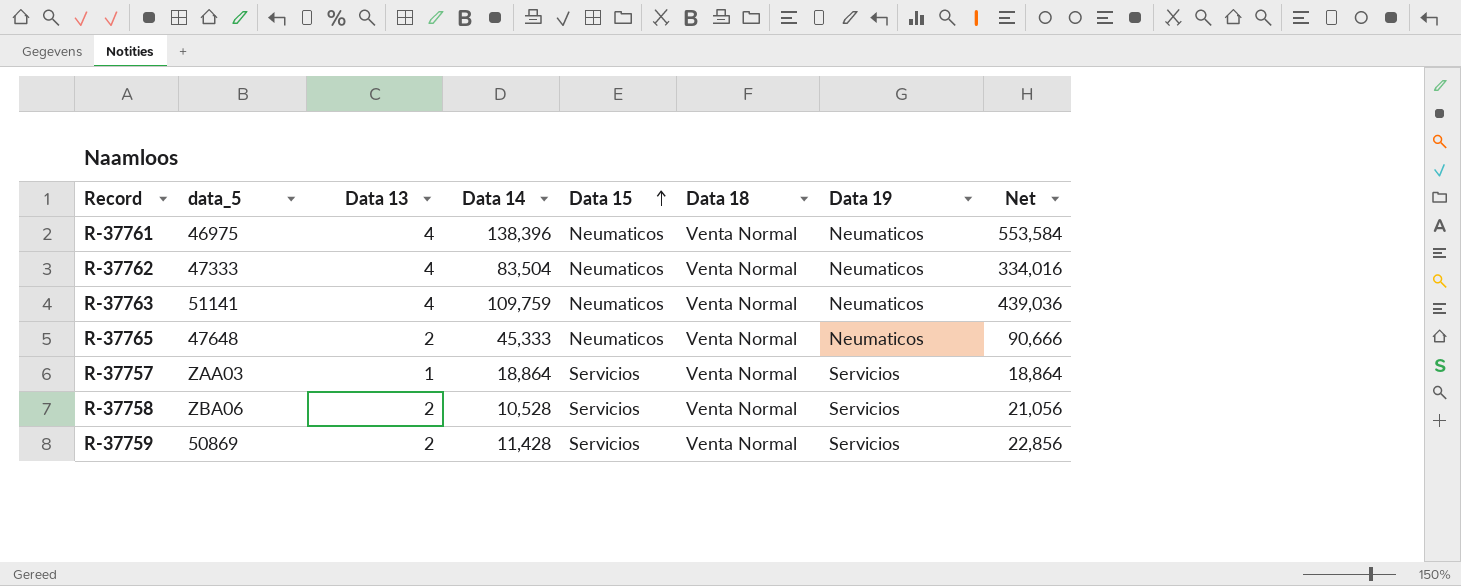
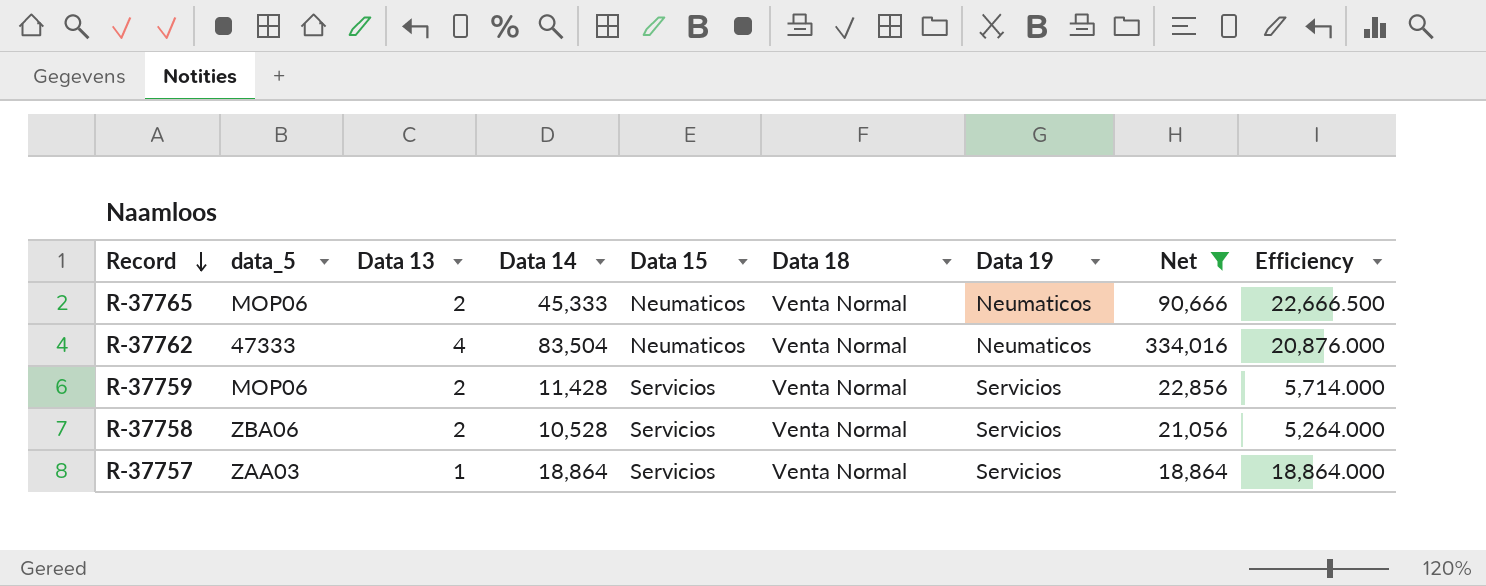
filter: none -> Net <= 334,016
row order: Data 15 ascending -> Record descending
column Efficiency | formula: none -> [Data 14] / [Data 13]
R-37765 | data_5: 47648 -> MOP06
R-37759 | data_5: 50869 -> MOP06

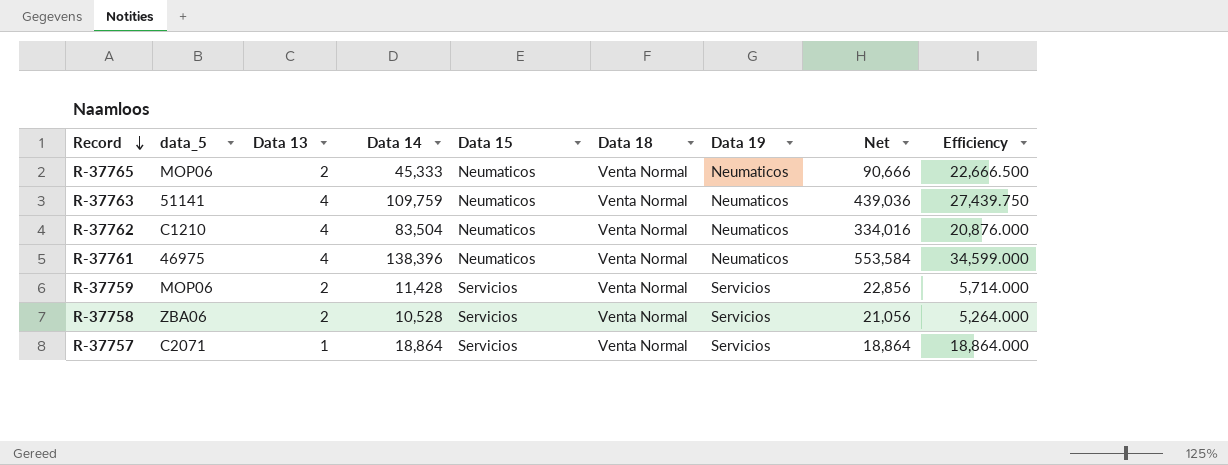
filter: Net <= 334,016 -> none
R-37762 | data_5: 47333 -> C1210
R-37757 | data_5: ZAA03 -> C2071

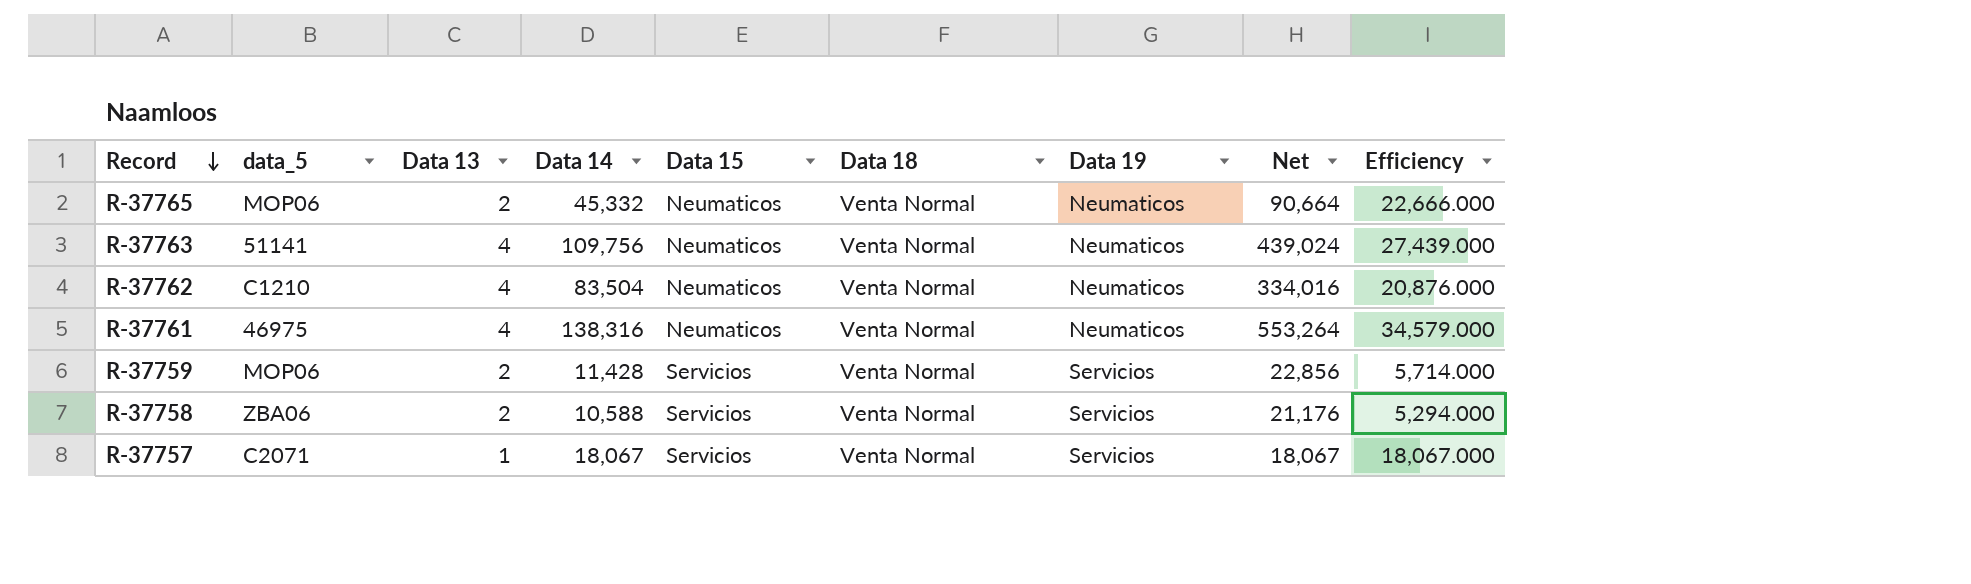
R-37765 | Data 14: 45,333 -> 45,332
R-37765 | Net: 90,666 -> 90,664
R-37765 | Efficiency: 22,666.500 -> 22,666.000
R-37763 | Data 14: 109,759 -> 109,756
R-37763 | Net: 439,036 -> 439,024
R-37763 | Efficiency: 27,439.750 -> 27,439.000
R-37761 | Data 14: 138,396 -> 138,316
R-37761 | Net: 553,584 -> 553,264
R-37761 | Efficiency: 34,599.000 -> 34,579.000
R-37758 | Data 14: 10,528 -> 10,588
R-37758 | Net: 21,056 -> 21,176
R-37758 | Efficiency: 5,264.000 -> 5,294.000
R-37757 | Data 14: 18,864 -> 18,067
R-37757 | Net: 18,864 -> 18,067
R-37757 | Efficiency: 18,864.000 -> 18,067.000

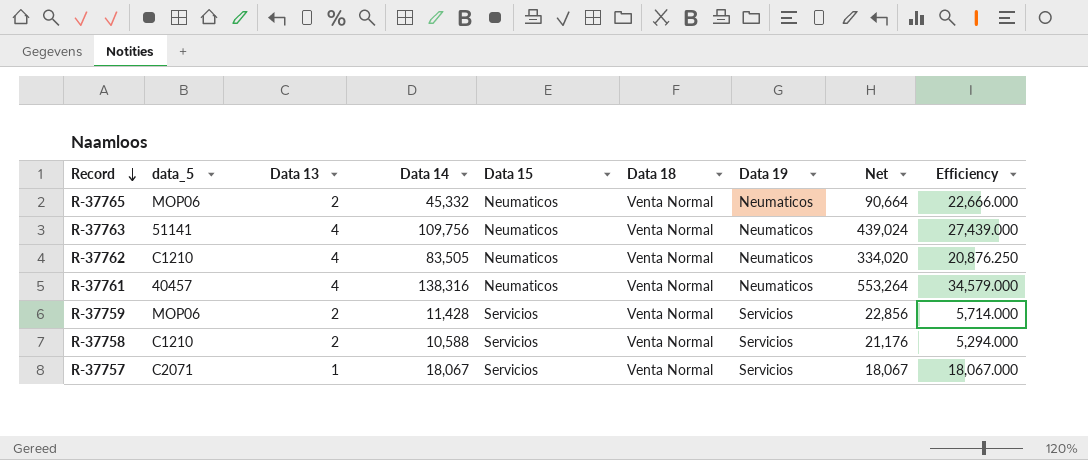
R-37762 | Data 14: 83,504 -> 83,505
R-37762 | Net: 334,016 -> 334,020
R-37762 | Efficiency: 20,876.000 -> 20,876.250
R-37761 | data_5: 46975 -> 40457
R-37758 | data_5: ZBA06 -> C1210

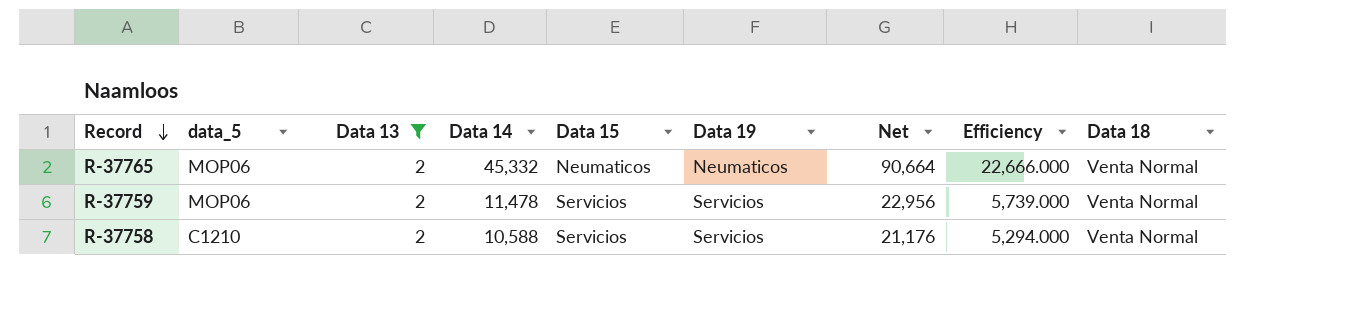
filter: none -> Data 13 = 2
column Data 18 | position: 6 -> 9
R-37759 | Data 14: 11,428 -> 11,478
R-37759 | Net: 22,856 -> 22,956
R-37759 | Efficiency: 5,714.000 -> 5,739.000

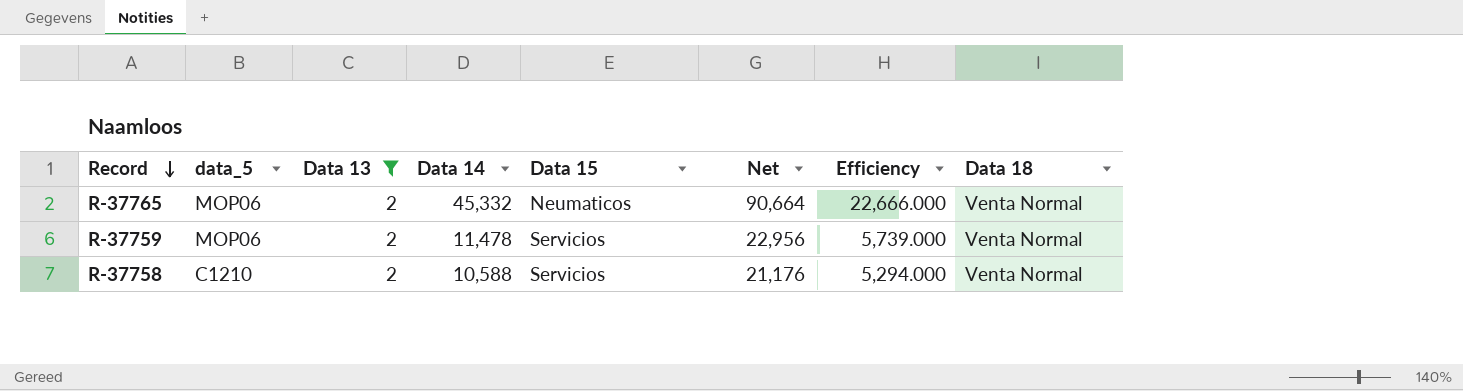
column Data 19 | position: 6 -> none

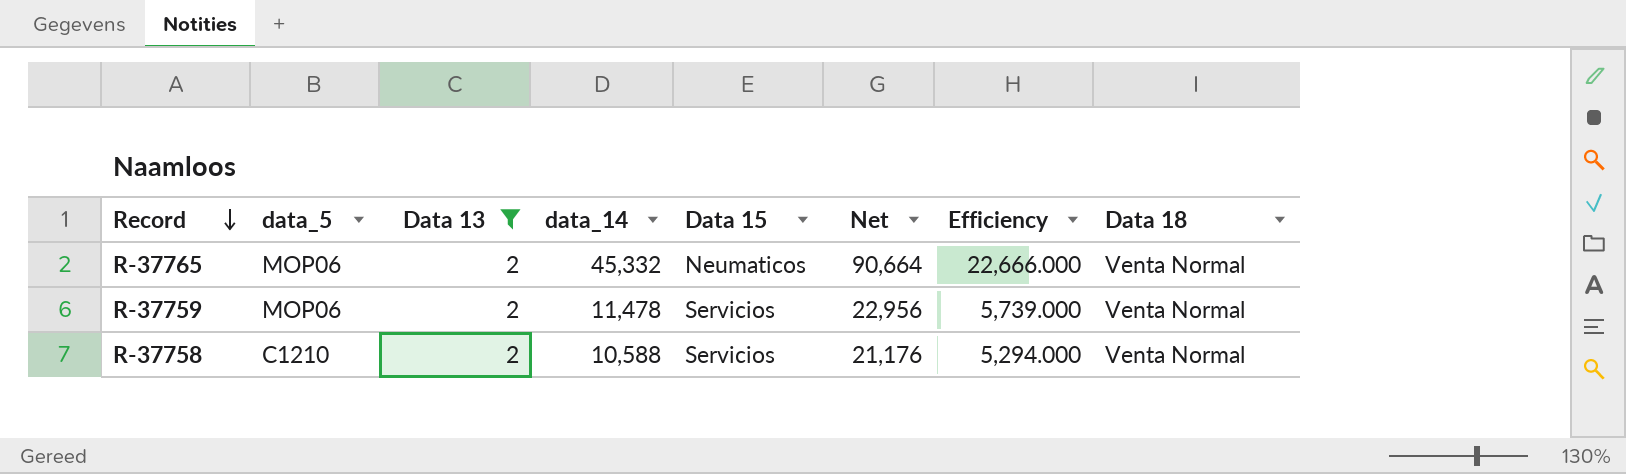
column name: Data 14 -> data_14

